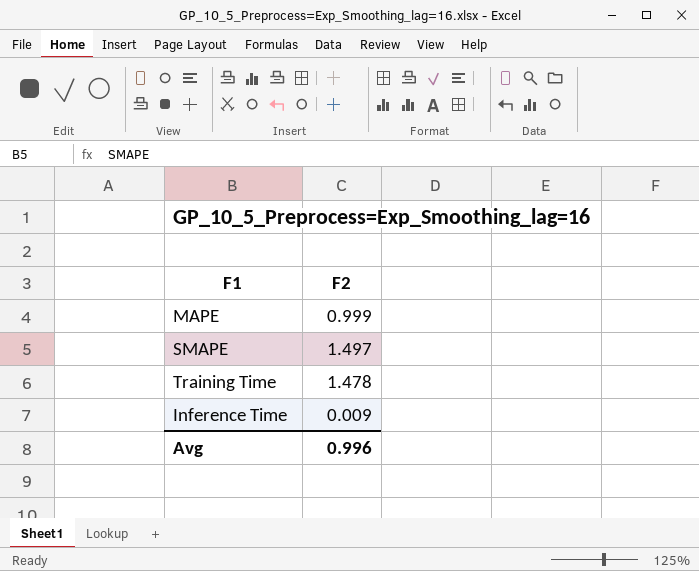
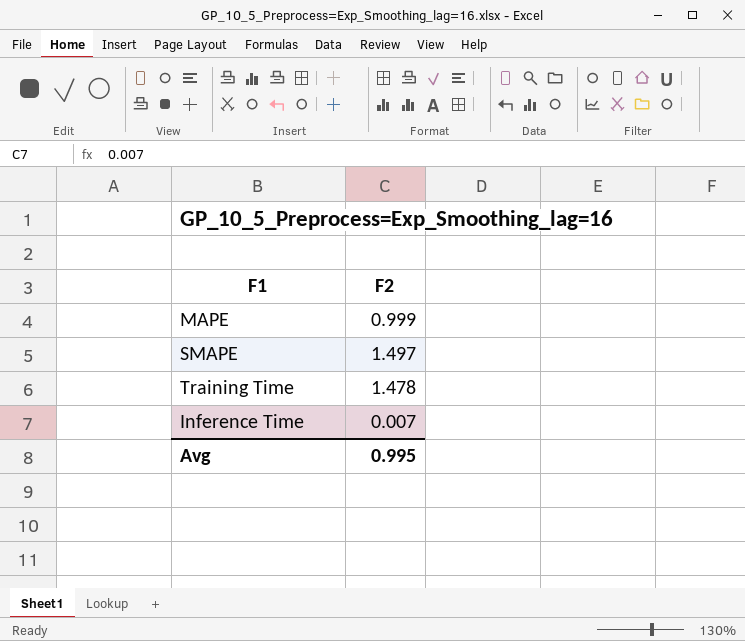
Inference Time | F2: 0.009 -> 0.007
Avg | F2: 0.996 -> 0.995

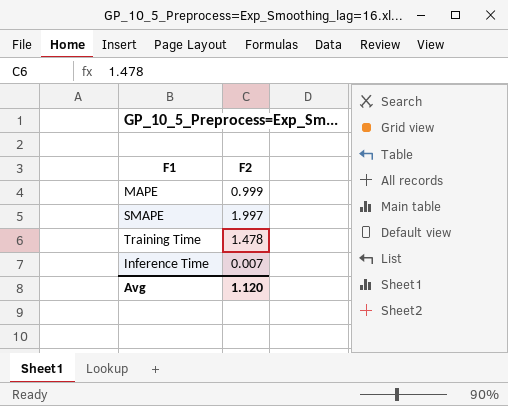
SMAPE | F2: 1.497 -> 1.997
Avg | F2: 0.995 -> 1.120

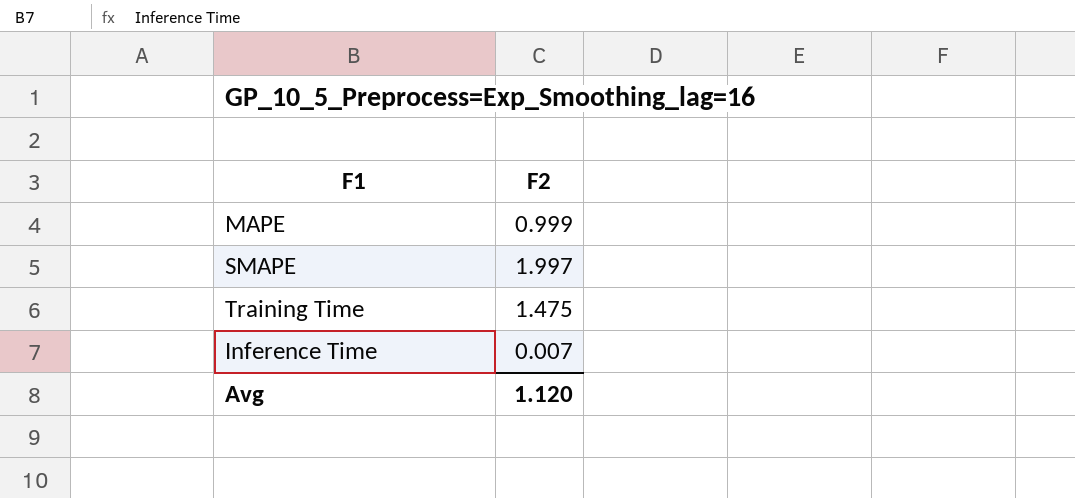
Training Time | F2: 1.478 -> 1.475

